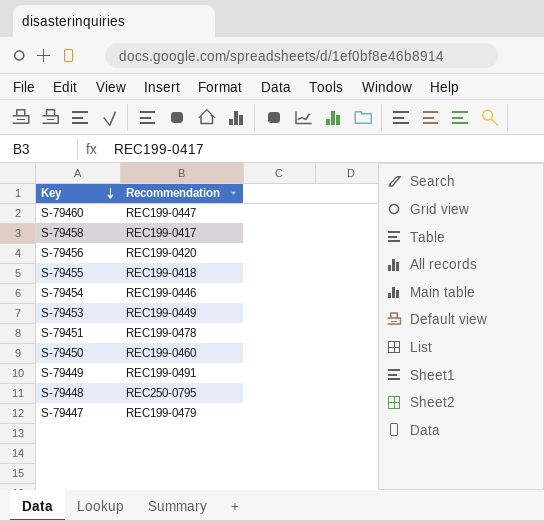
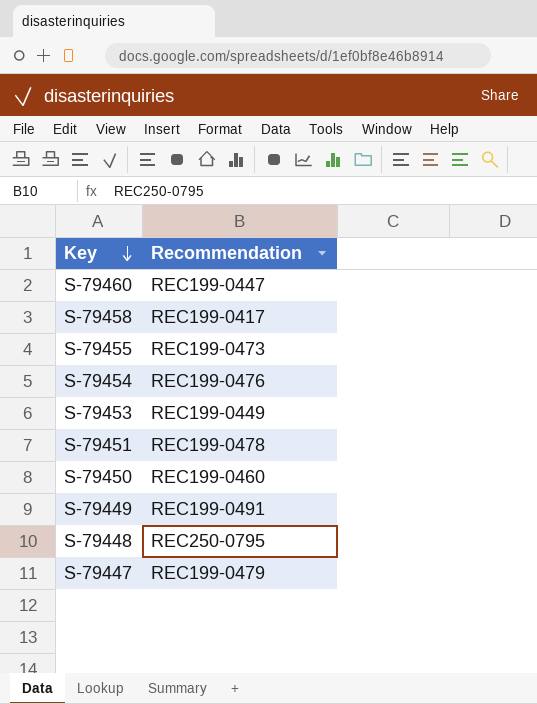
row S-79456: REC199-0420 -> none
S-79455 | Recommendation: REC199-0418 -> REC199-0473
S-79454 | Recommendation: REC199-0446 -> REC199-0476

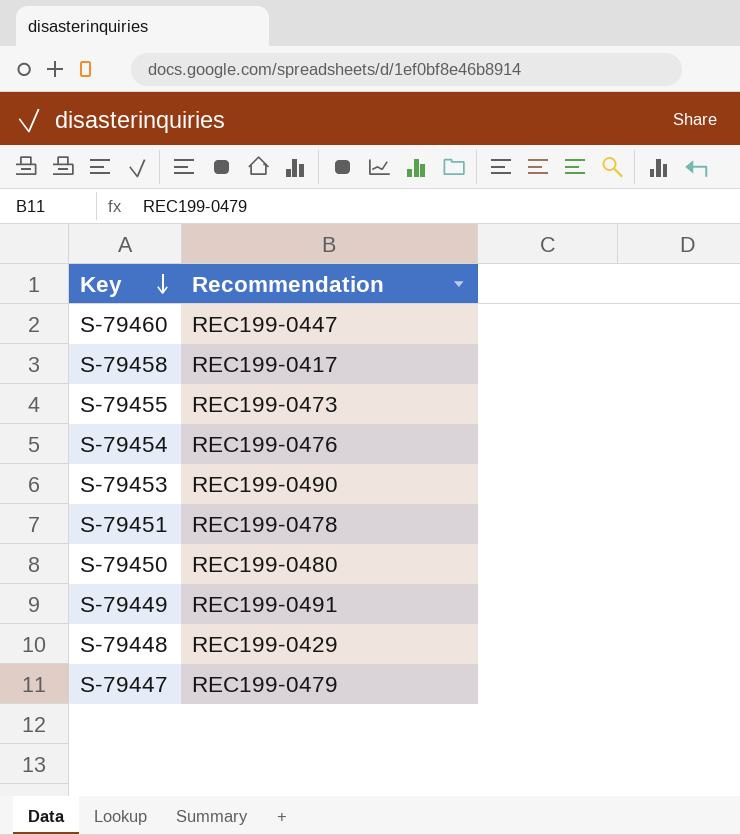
S-79453 | Recommendation: REC199-0449 -> REC199-0490
S-79450 | Recommendation: REC199-0460 -> REC199-0480
S-79448 | Recommendation: REC250-0795 -> REC199-0429

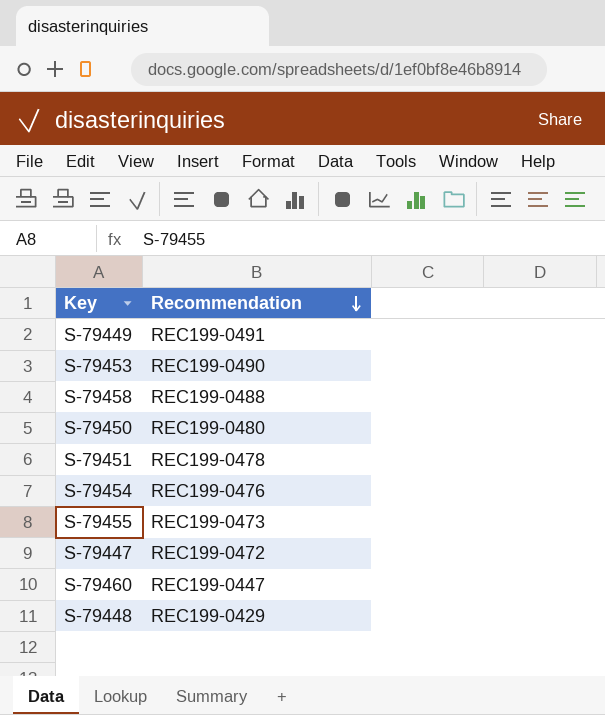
row order: Key descending -> Recommendation descending
S-79458 | Recommendation: REC199-0417 -> REC199-0488
S-79447 | Recommendation: REC199-0479 -> REC199-0472

